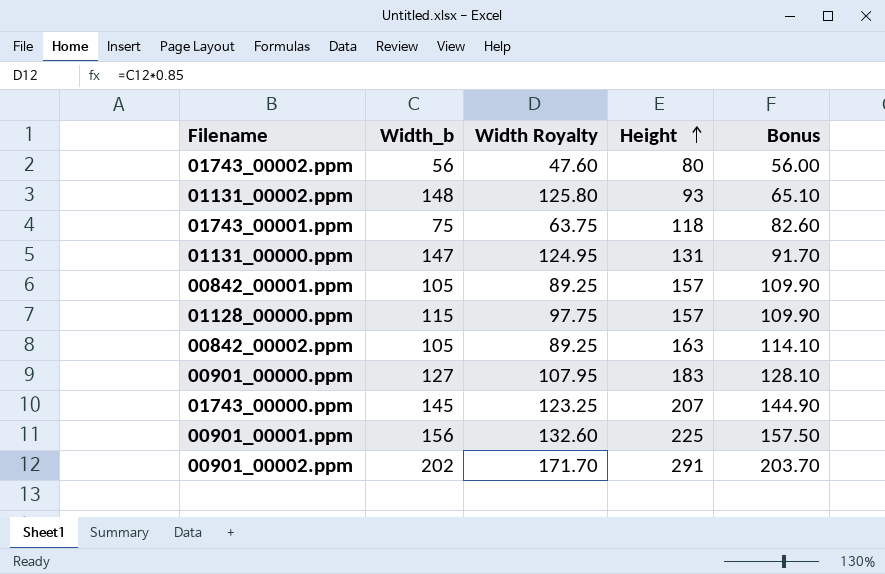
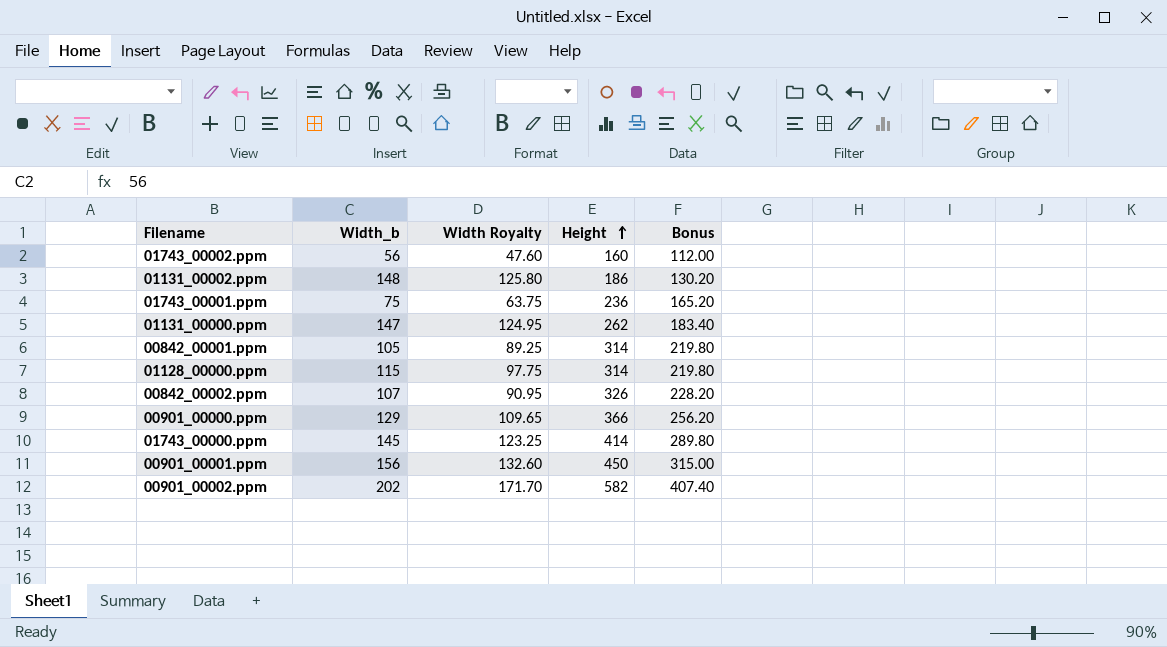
01743_00002.ppm | Height: 80 -> 160
01743_00002.ppm | Bonus: 56.00 -> 112.00
01131_00002.ppm | Height: 93 -> 186
01131_00002.ppm | Bonus: 65.10 -> 130.20
01743_00001.ppm | Height: 118 -> 236
01743_00001.ppm | Bonus: 82.60 -> 165.20
01131_00000.ppm | Height: 131 -> 262
01131_00000.ppm | Bonus: 91.70 -> 183.40
00842_00001.ppm | Height: 157 -> 314
00842_00001.ppm | Bonus: 109.90 -> 219.80
01128_00000.ppm | Height: 157 -> 314
01128_00000.ppm | Bonus: 109.90 -> 219.80
00842_00002.ppm | Width_b: 105 -> 107
00842_00002.ppm | Width Royalty: 89.25 -> 90.95
00842_00002.ppm | Height: 163 -> 326
00842_00002.ppm | Bonus: 114.10 -> 228.20
00901_00000.ppm | Width_b: 127 -> 129
00901_00000.ppm | Width Royalty: 107.95 -> 109.65
00901_00000.ppm | Height: 183 -> 366
00901_00000.ppm | Bonus: 128.10 -> 256.20
01743_00000.ppm | Height: 207 -> 414
01743_00000.ppm | Bonus: 144.90 -> 289.80
00901_00001.ppm | Height: 225 -> 450
00901_00001.ppm | Bonus: 157.50 -> 315.00
00901_00002.ppm | Height: 291 -> 582
00901_00002.ppm | Bonus: 203.70 -> 407.40

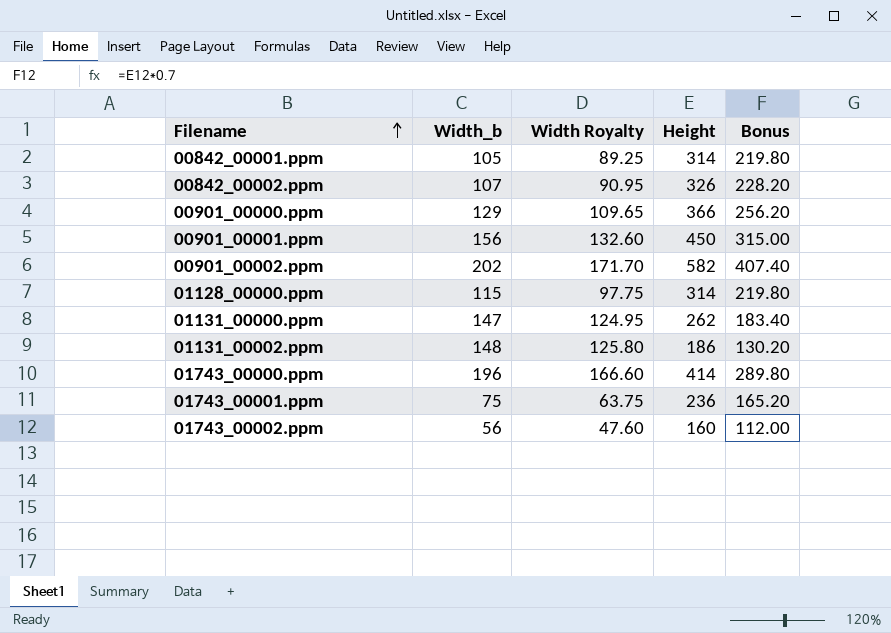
row order: Height ascending -> Filename ascending
01743_00000.ppm | Width_b: 145 -> 196
01743_00000.ppm | Width Royalty: 123.25 -> 166.60

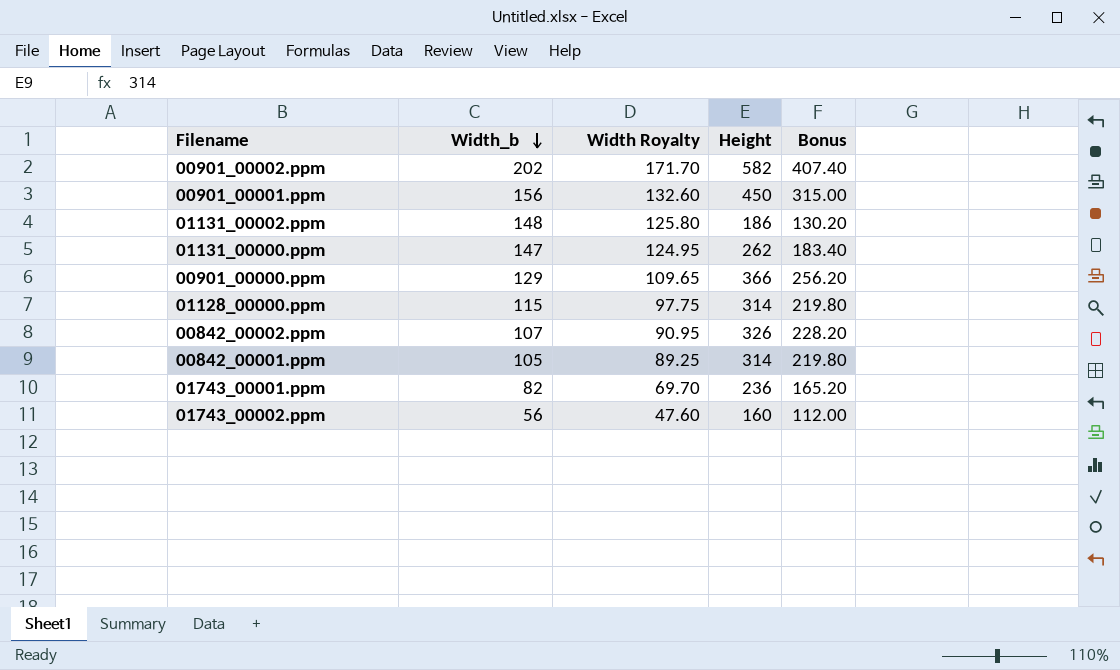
row order: Filename ascending -> Width_b descending
row 01743_00000.ppm: 196 | 166.60 | 414 | 289.80 -> none
01743_00001.ppm | Width_b: 75 -> 82
01743_00001.ppm | Width Royalty: 63.75 -> 69.70

